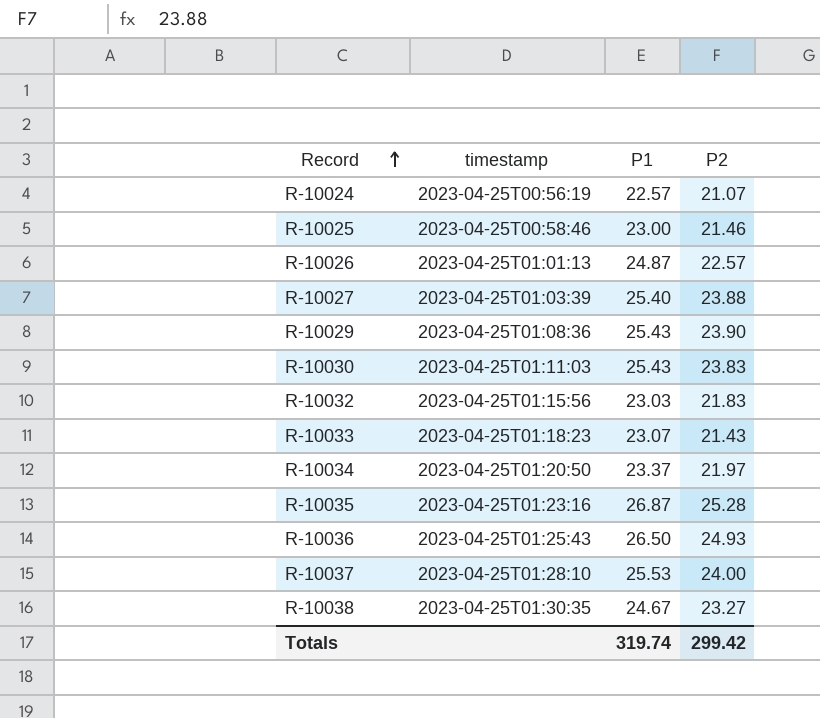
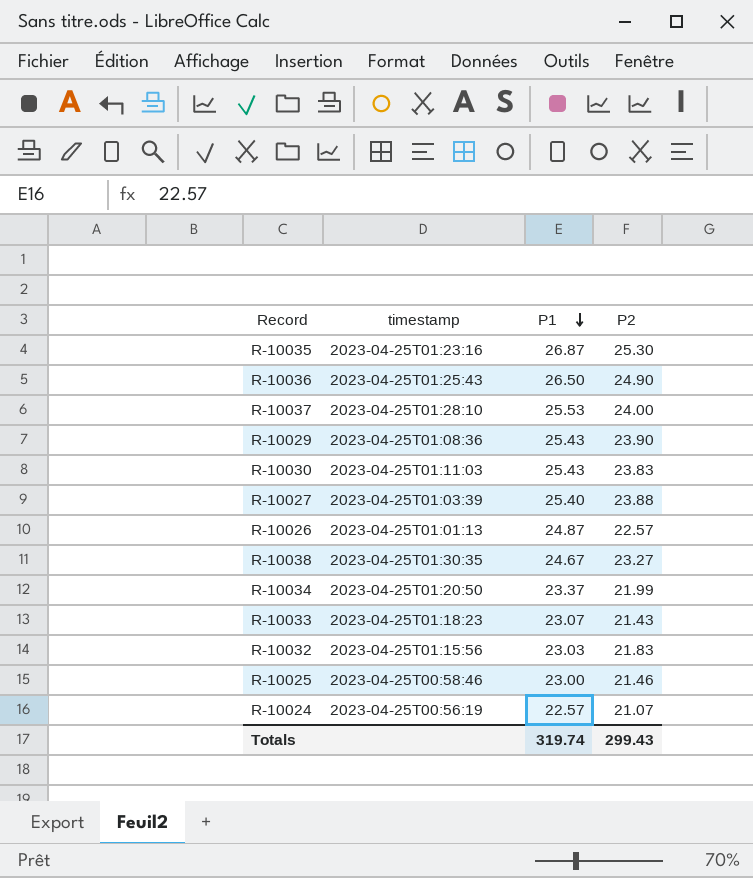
row order: Record ascending -> P1 descending
R-10035 | P2: 25.28 -> 25.30
R-10036 | P2: 24.93 -> 24.90
R-10034 | P2: 21.97 -> 21.99
Totals | P2: 299.42 -> 299.43

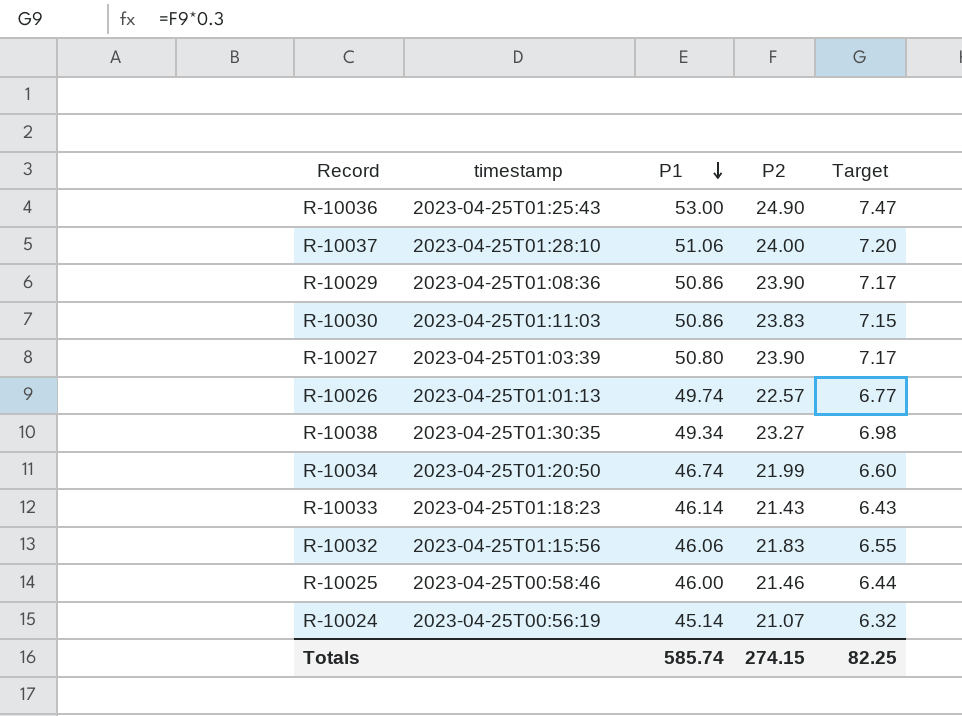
column Target | formula: none -> [P2] * 0.3
row R-10035: 2023-04-25T01:23:16 | 26.87 | 25.30 -> none
R-10036 | P1: 26.50 -> 53.00
R-10037 | P1: 25.53 -> 51.06
R-10029 | P1: 25.43 -> 50.86
R-10030 | P1: 25.43 -> 50.86
R-10027 | P1: 25.40 -> 50.80
R-10027 | P2: 23.88 -> 23.90
R-10026 | P1: 24.87 -> 49.74
R-10038 | P1: 24.67 -> 49.34
R-10034 | P1: 23.37 -> 46.74
R-10033 | P1: 23.07 -> 46.14
R-10032 | P1: 23.03 -> 46.06
R-10025 | P1: 23.00 -> 46.00
R-10024 | P1: 22.57 -> 45.14
Totals | P1: 319.74 -> 585.74
Totals | P2: 299.43 -> 274.15

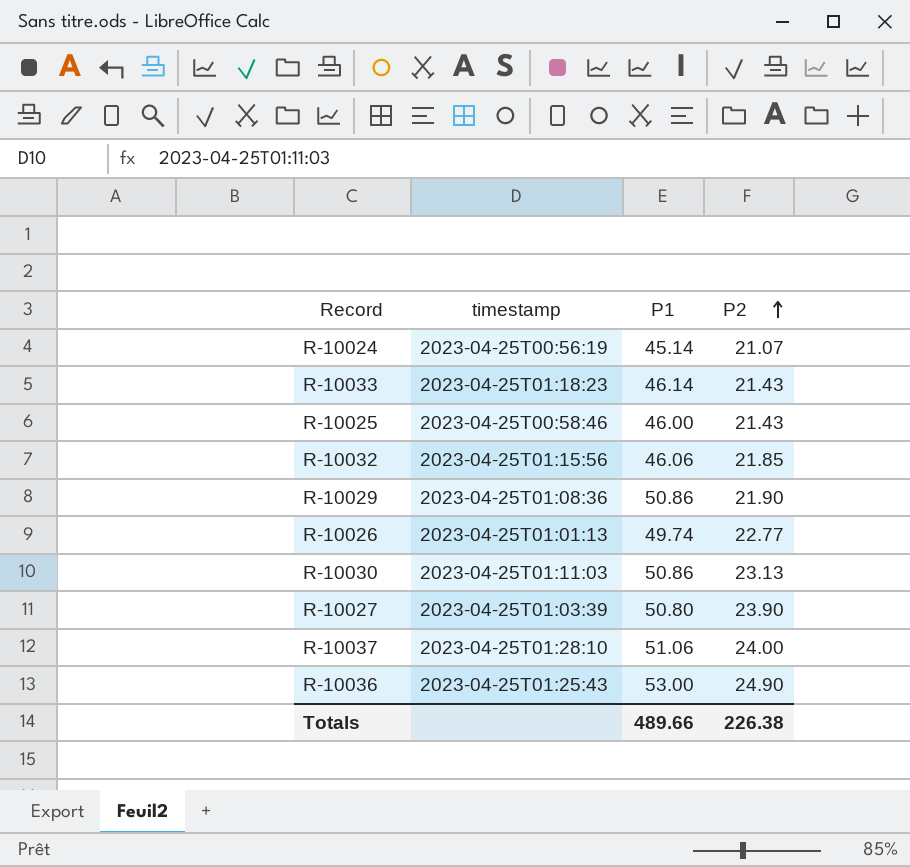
row order: P1 descending -> P2 ascending
column Target | formula: [P2] * 0.3 -> none
row R-10038: 2023-04-25T01:30:35 | 49.34 | 23.27 | 6.98 -> none
row R-10034: 2023-04-25T01:20:50 | 46.74 | 21.99 | 6.60 -> none
R-10025 | P2: 21.46 -> 21.43
R-10032 | P2: 21.83 -> 21.85
R-10029 | P2: 23.90 -> 21.90
R-10026 | P2: 22.57 -> 22.77
R-10030 | P2: 23.83 -> 23.13
Totals | P1: 585.74 -> 489.66
Totals | P2: 274.15 -> 226.38

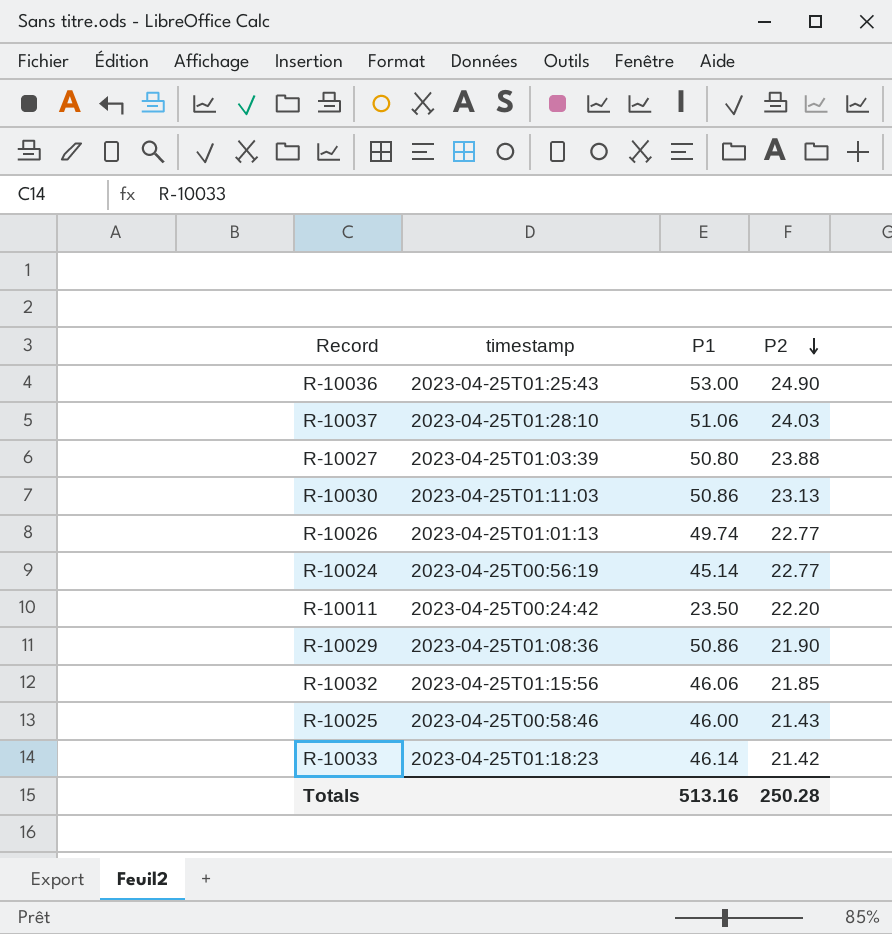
row order: P2 ascending -> P2 descending
R-10037 | P2: 24.00 -> 24.03
R-10027 | P2: 23.90 -> 23.88
R-10024 | P2: 21.07 -> 22.77
row R-10011: none -> 2023-04-25T00:24:42 | 23.50 | 22.20
R-10033 | P2: 21.43 -> 21.42
Totals | P1: 489.66 -> 513.16
Totals | P2: 226.38 -> 250.28

